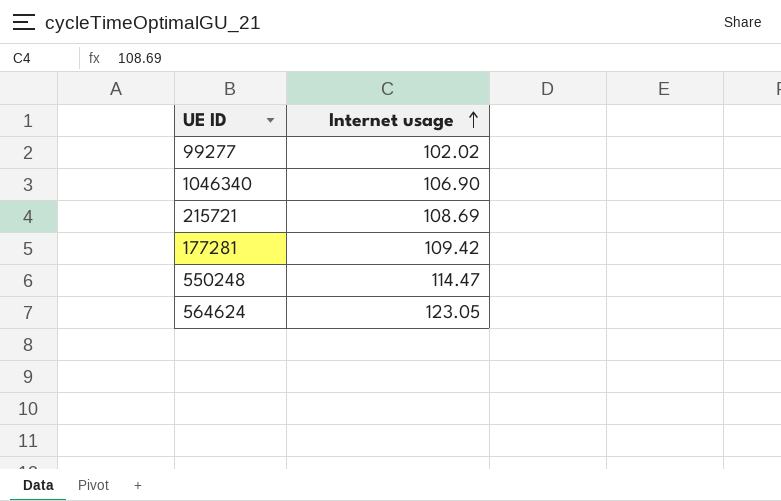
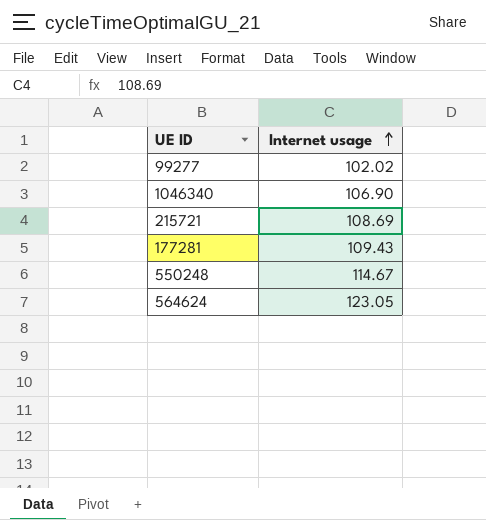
177281 | Internet usage: 109.42 -> 109.43
550248 | Internet usage: 114.47 -> 114.67

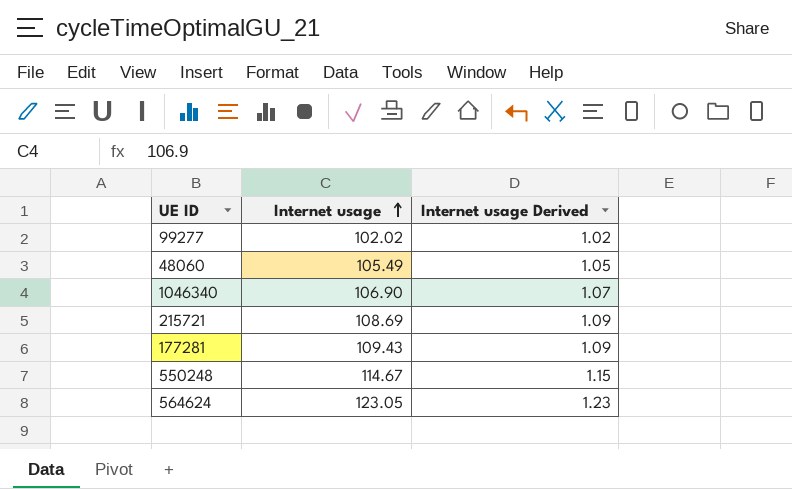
column Internet usage Derived | formula: none -> [Internet usage] * 0.01
row 48060: none -> 105.49 | 1.05

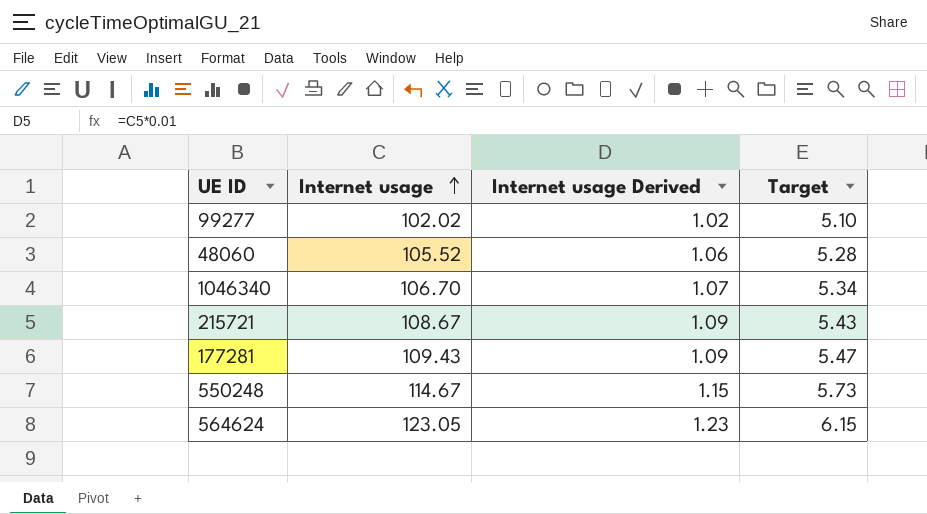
column Target | formula: none -> [Internet usage] * 0.05
48060 | Internet usage: 105.49 -> 105.52
48060 | Internet usage Derived: 1.05 -> 1.06
1046340 | Internet usage: 106.90 -> 106.70
215721 | Internet usage: 108.69 -> 108.67

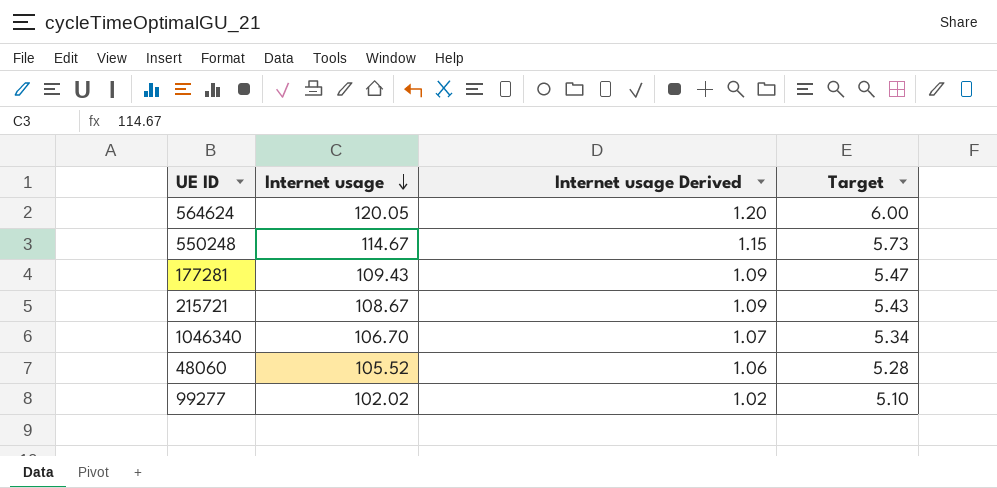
row order: Internet usage ascending -> Internet usage descending
564624 | Internet usage: 123.05 -> 120.05
564624 | Internet usage Derived: 1.23 -> 1.20
564624 | Target: 6.15 -> 6.00

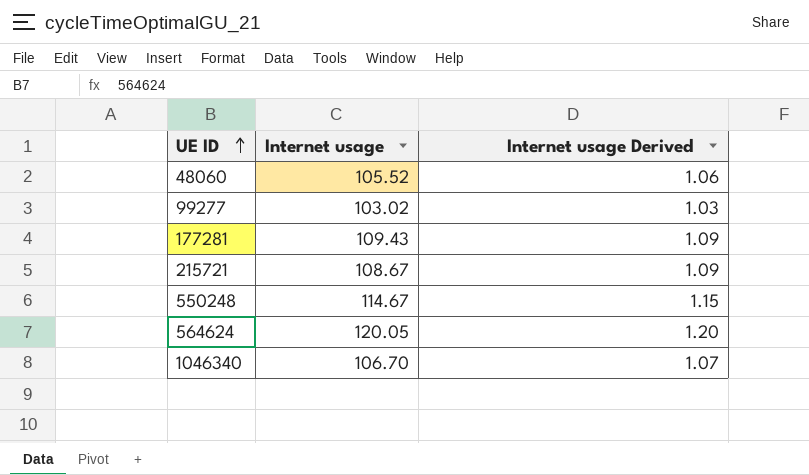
row order: Internet usage descending -> UE ID ascending
column Target | formula: [Internet usage] * 0.05 -> none
99277 | Internet usage: 102.02 -> 103.02
99277 | Internet usage Derived: 1.02 -> 1.03

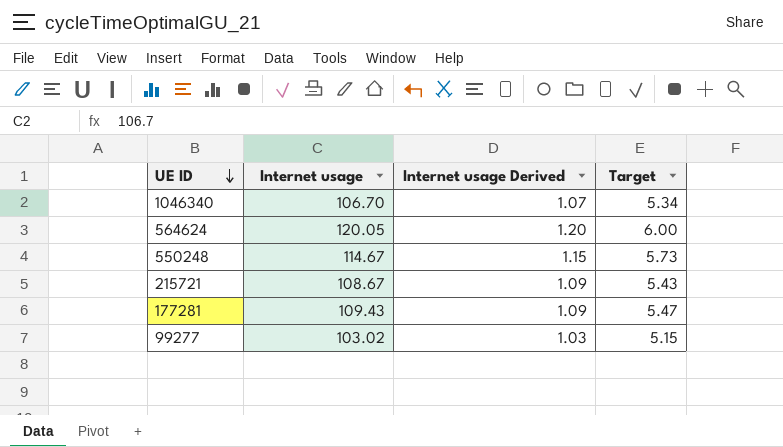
row order: UE ID ascending -> UE ID descending
column Target | formula: none -> [Internet usage] * 0.05
row 48060: 105.52 | 1.06 -> none

